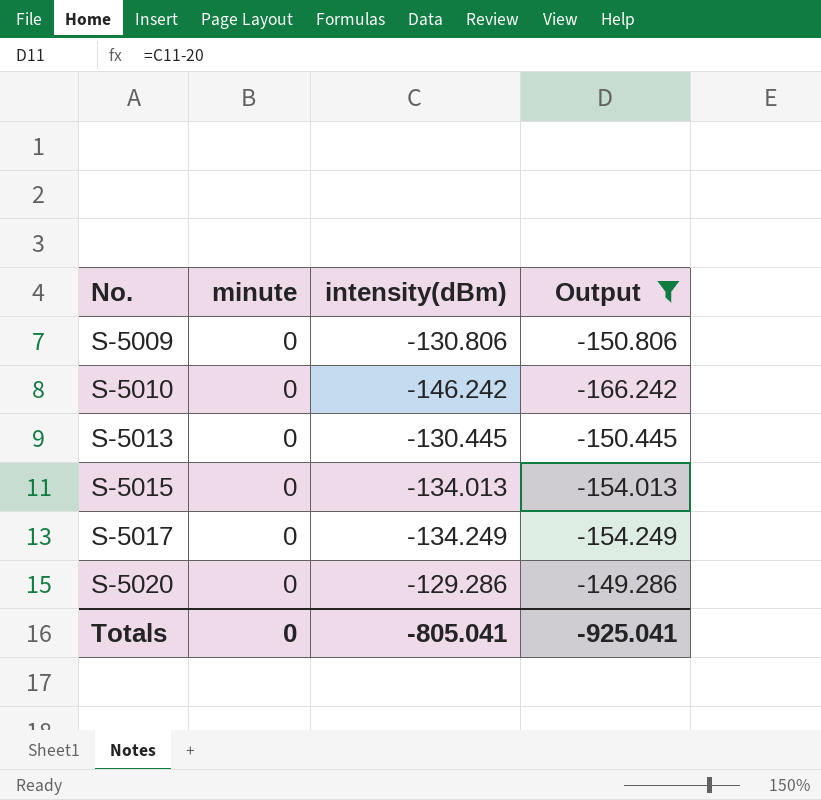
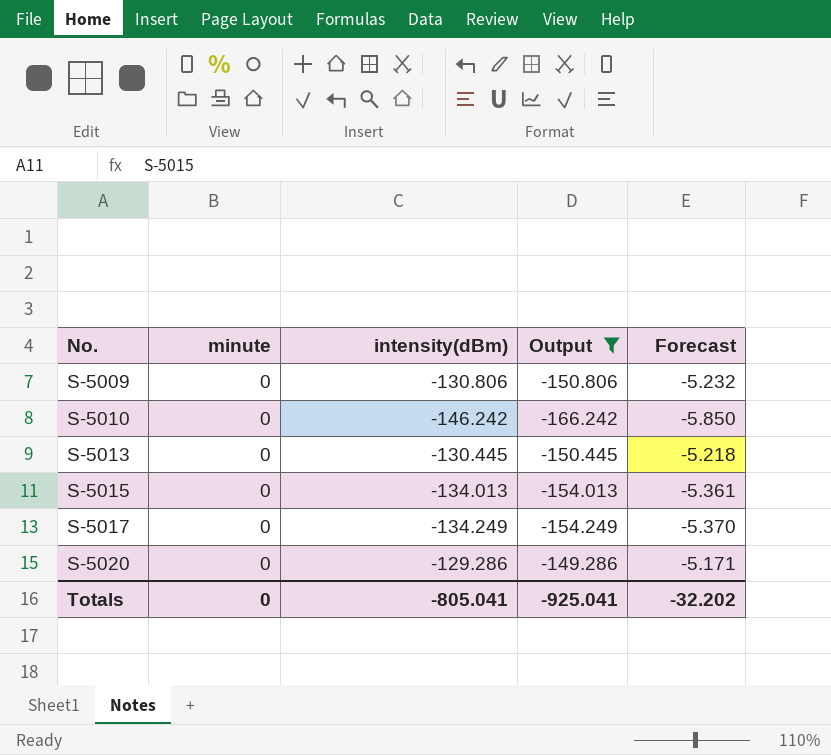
column Forecast | formula: none -> [intensity(dBm)] * 0.04

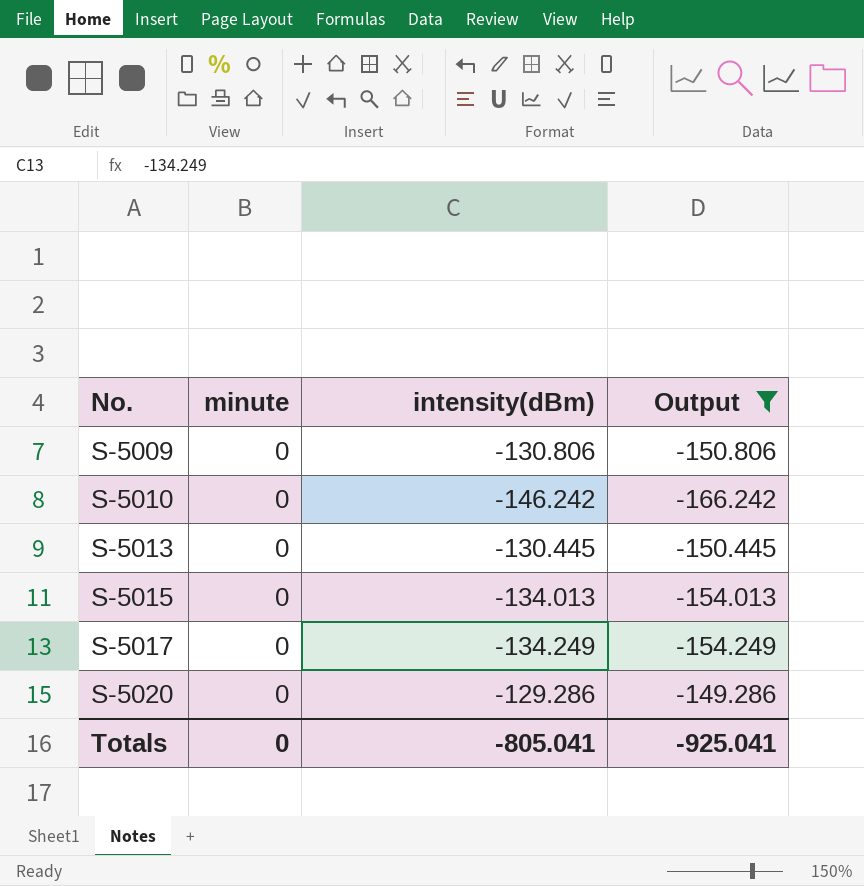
column Forecast | formula: [intensity(dBm)] * 0.04 -> none

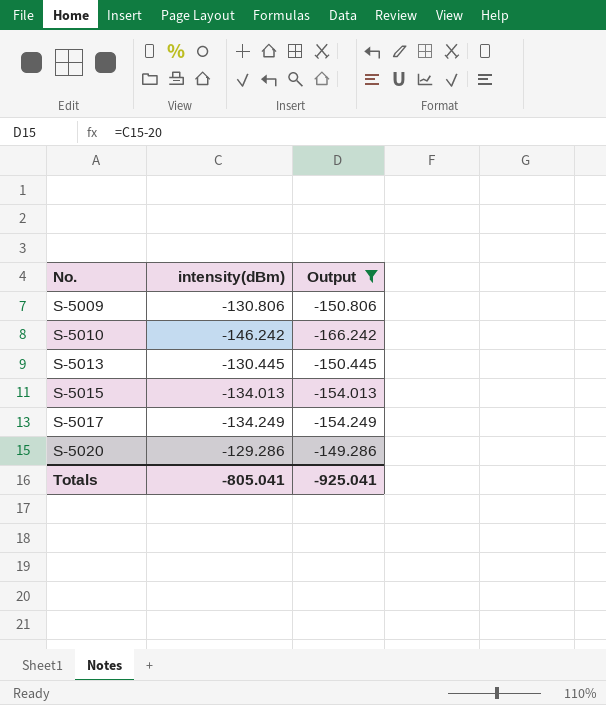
column minute | position: 2 -> none

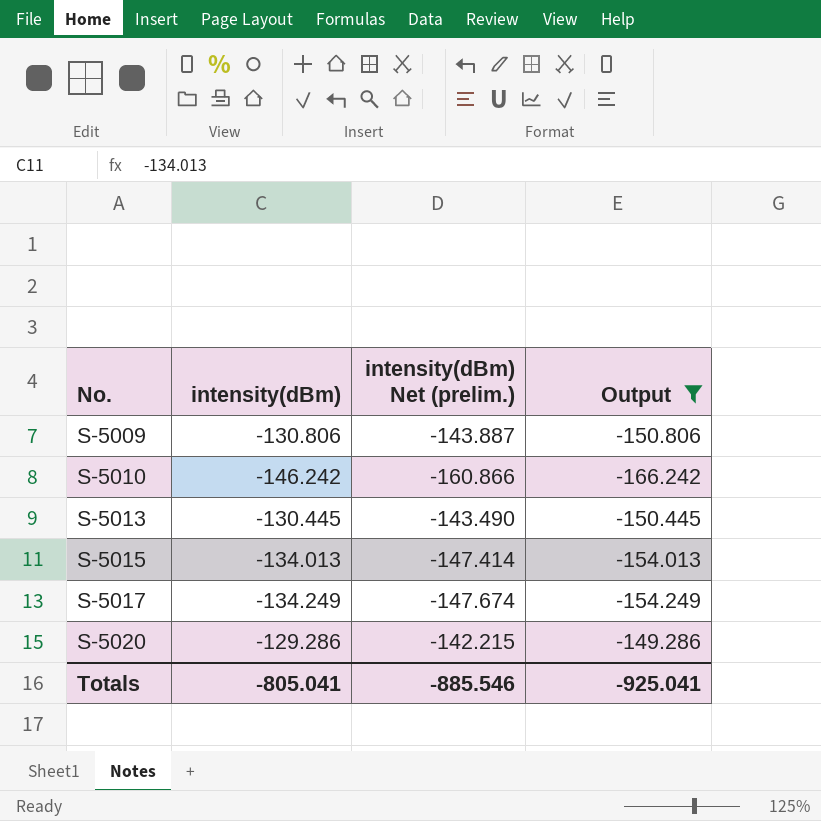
column intensity(dBm) Net (prelim.) | formula: none -> [intensity(dBm)] * 1.1

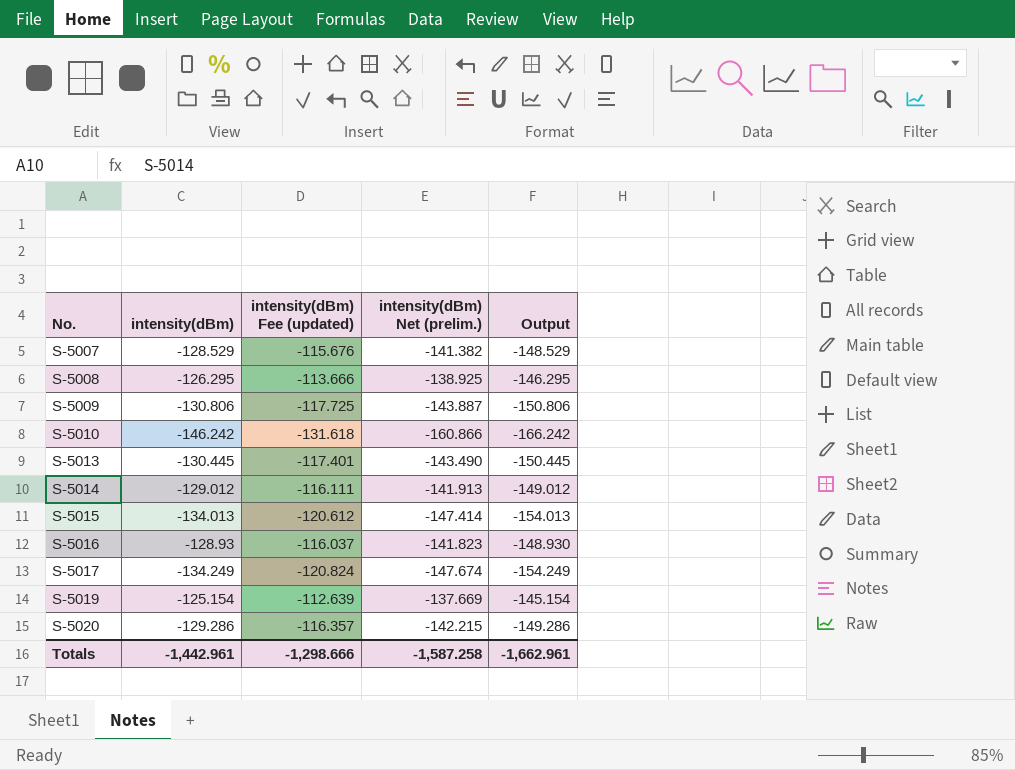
filter: Output <= -149.286 -> none
column intensity(dBm) Fee (updated) | formula: none -> [intensity(dBm)] * 0.9
Totals | intensity(dBm): -805.041 -> -1,442.961
Totals | intensity(dBm) Net (prelim.): -885.546 -> -1,587.258
Totals | Output: -925.041 -> -1,662.961

